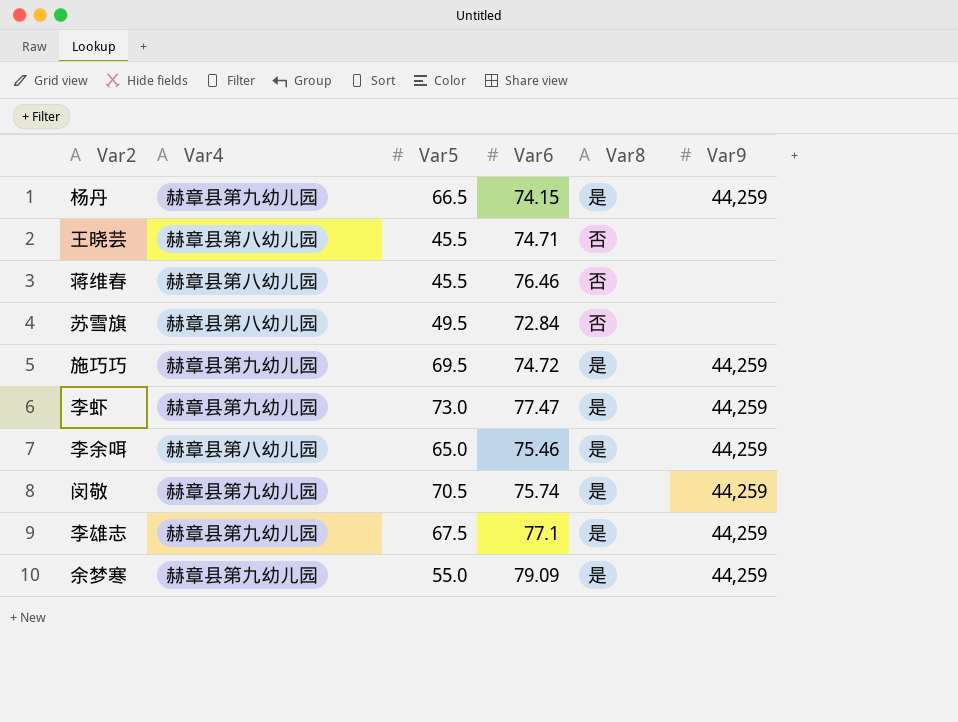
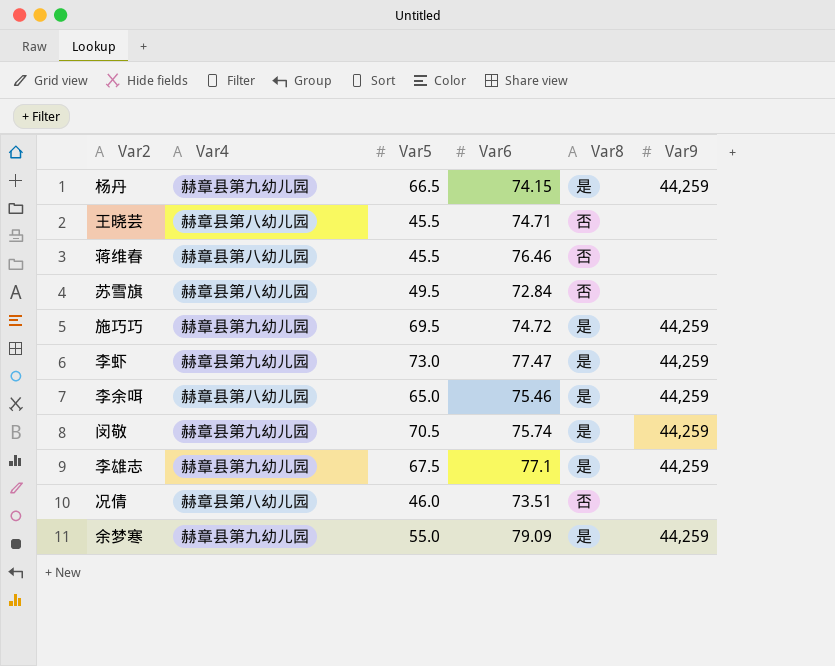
row 况倩: none -> 赫章县第八幼儿园 | 46.0 | 73.51 | 否 | none

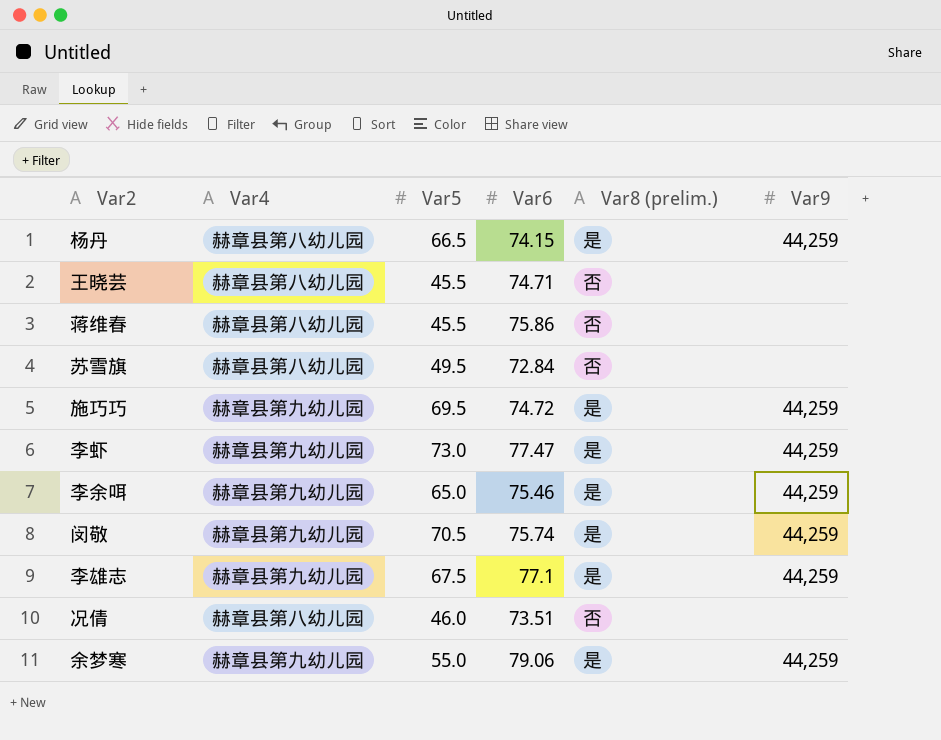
column name: Var8 -> Var8 (prelim.)
杨丹 | Var4: 赫章县第九幼儿园 -> 赫章县第八幼儿园
蒋维春 | Var6: 76.46 -> 75.86
李余咡 | Var4: 赫章县第八幼儿园 -> 赫章县第九幼儿园
余梦寒 | Var6: 79.09 -> 79.06

